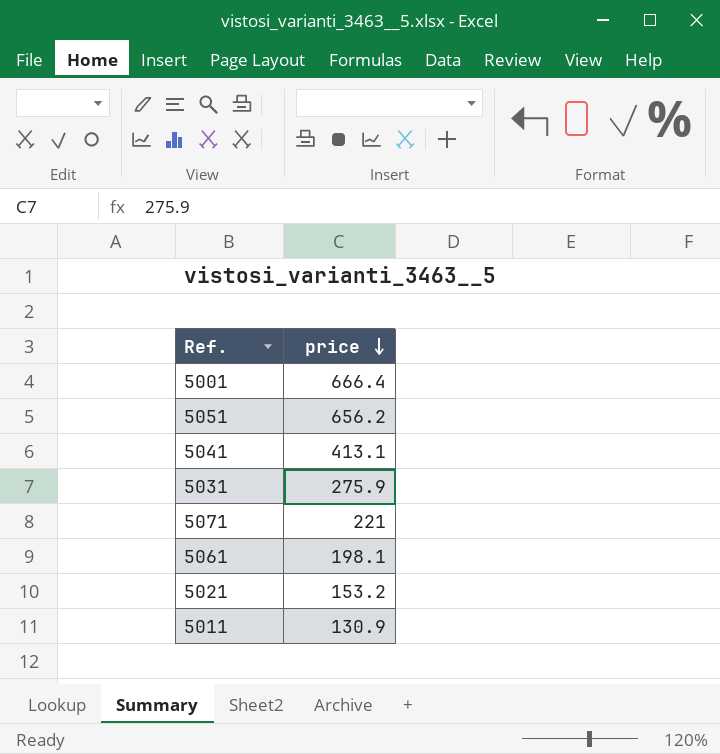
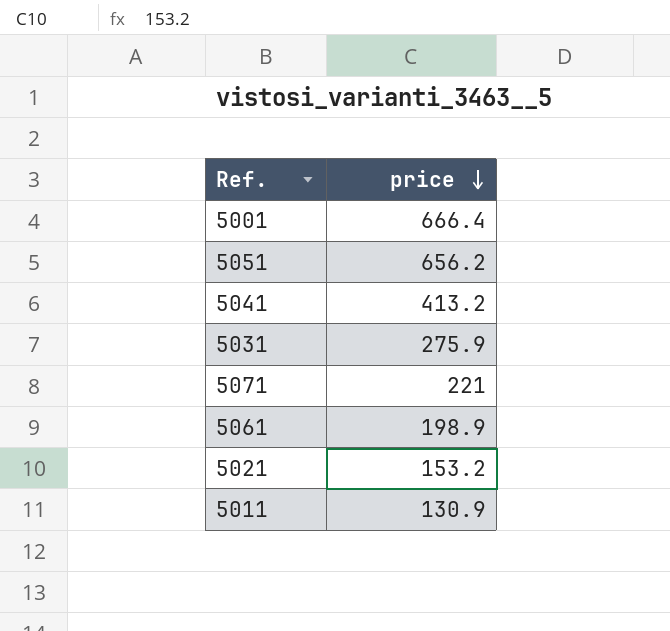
5041 | price: 413.1 -> 413.2
5061 | price: 198.1 -> 198.9

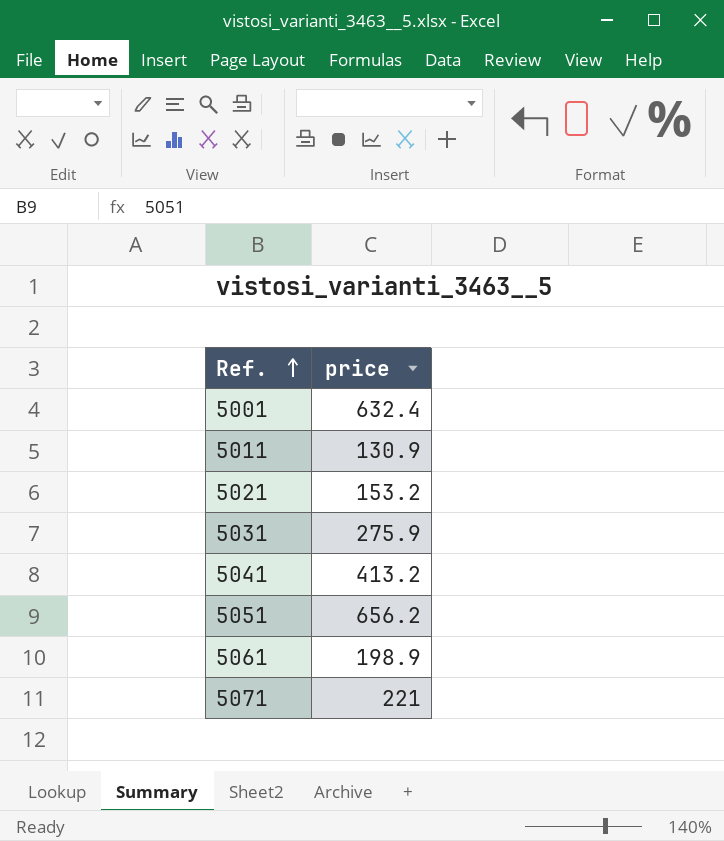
row order: price descending -> Ref. ascending
5001 | price: 666.4 -> 632.4

